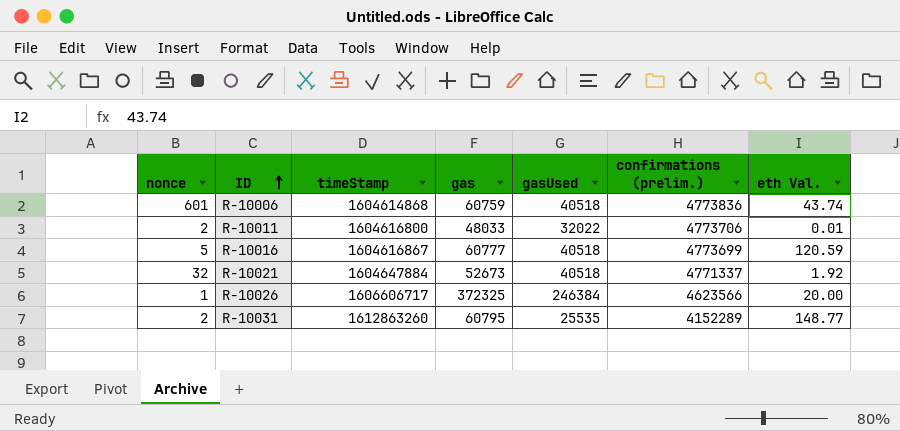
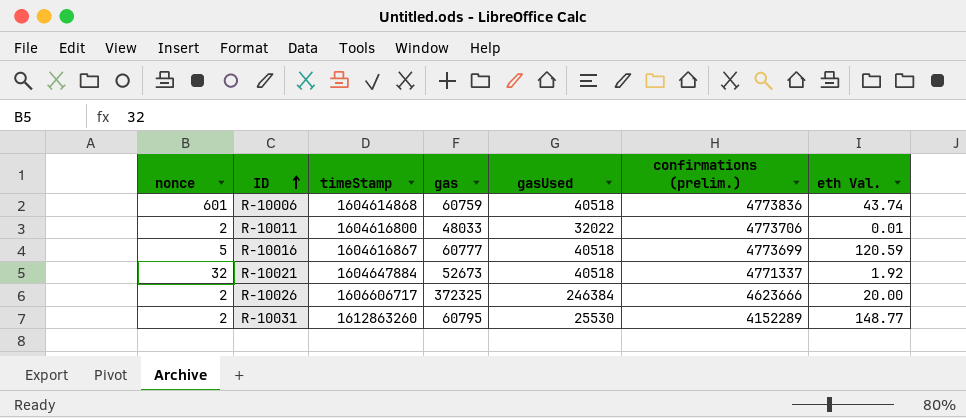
R-10026 | nonce: 1 -> 2
R-10026 | confirmations (prelim.): 4623566 -> 4623666
R-10031 | gasUsed: 25535 -> 25530

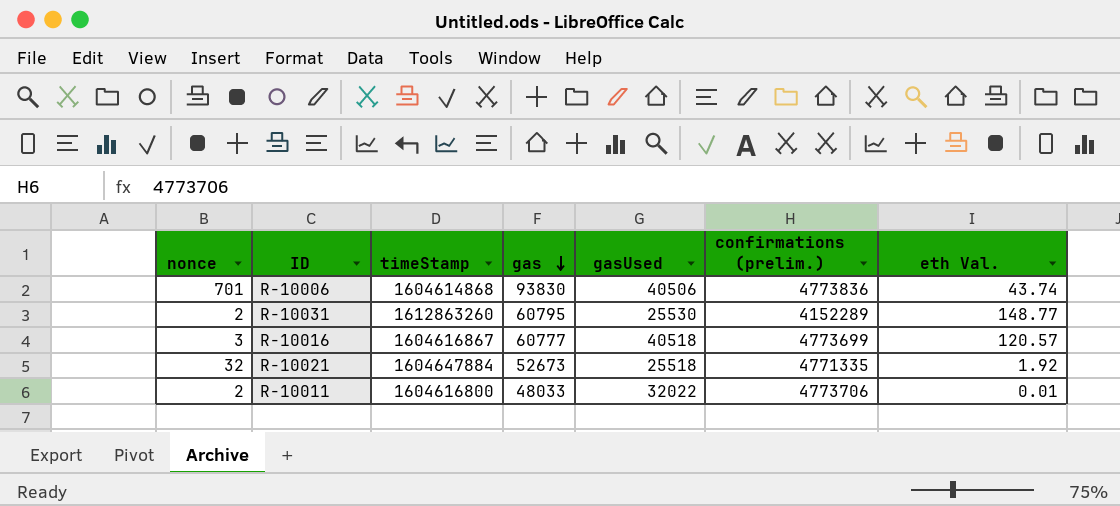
row order: ID ascending -> gas descending
row R-10026: 2 | 1606606717 | 372325 | 246384 | 4623666 | 20.00 -> none
R-10006 | nonce: 601 -> 701
R-10006 | gas: 60759 -> 93830
R-10006 | gasUsed: 40518 -> 40506
R-10016 | nonce: 5 -> 3
R-10016 | eth Val.: 120.59 -> 120.57
R-10021 | gasUsed: 40518 -> 25518
R-10021 | confirmations (prelim.): 4771337 -> 4771335

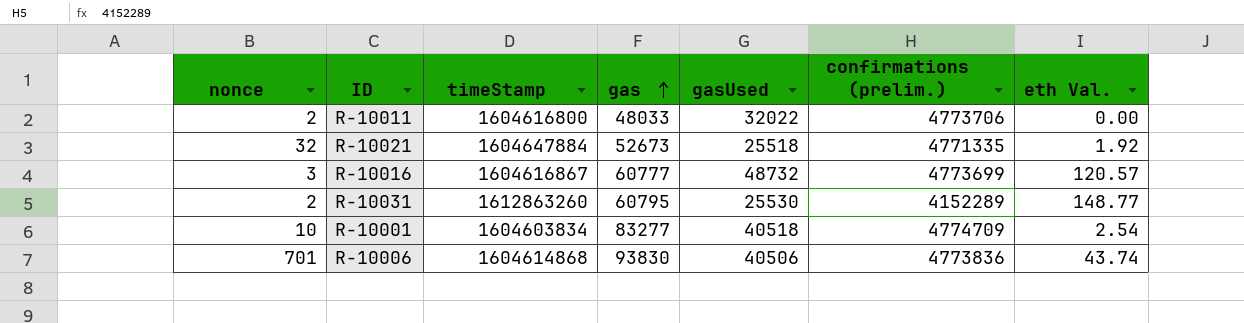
row order: gas descending -> gas ascending
R-10011 | eth Val.: 0.01 -> 0.00
R-10016 | gasUsed: 40518 -> 48732
row R-10001: none -> 10 | 1604603834 | 83277 | 40518 | 4774709 | 2.54

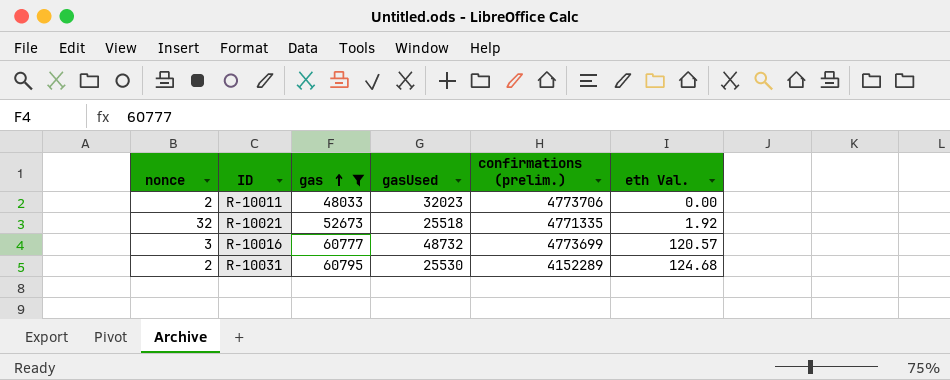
filter: none -> gas <= 60795
column timeStamp | position: 3 -> none
R-10011 | gasUsed: 32022 -> 32023
R-10031 | eth Val.: 148.77 -> 124.68

